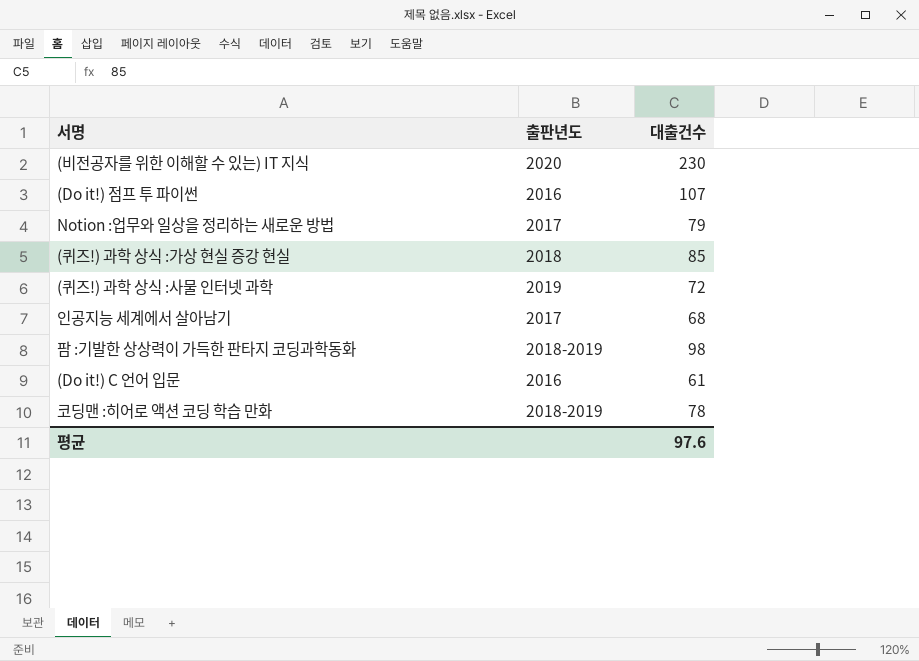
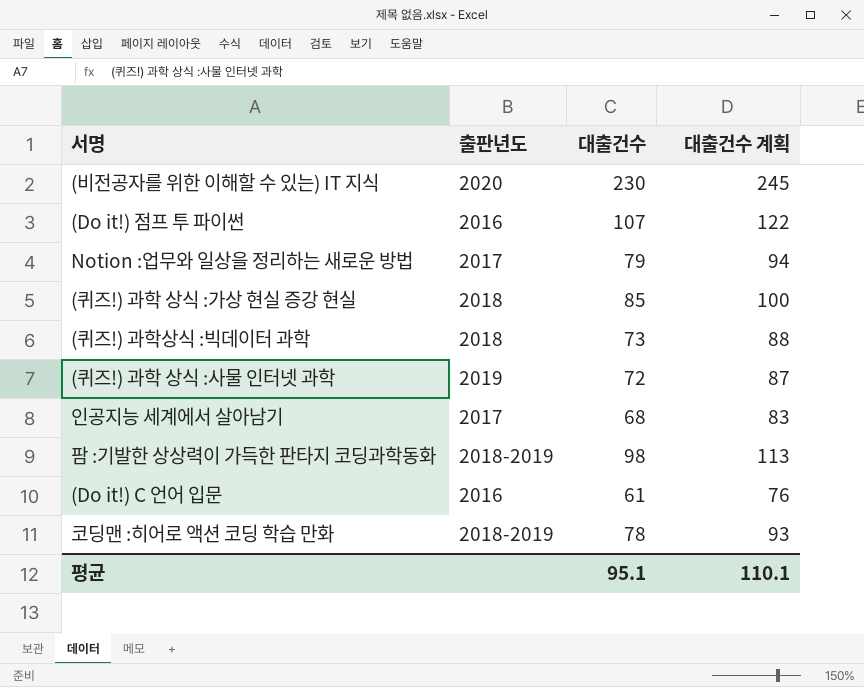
column 대출건수 계획 | formula: none -> [대출건수] + 15
row (퀴즈!) 과학상식 :빅데이터 과학: none -> 2018 | 73 | 88
평균 | 대출건수: 97.6 -> 95.1

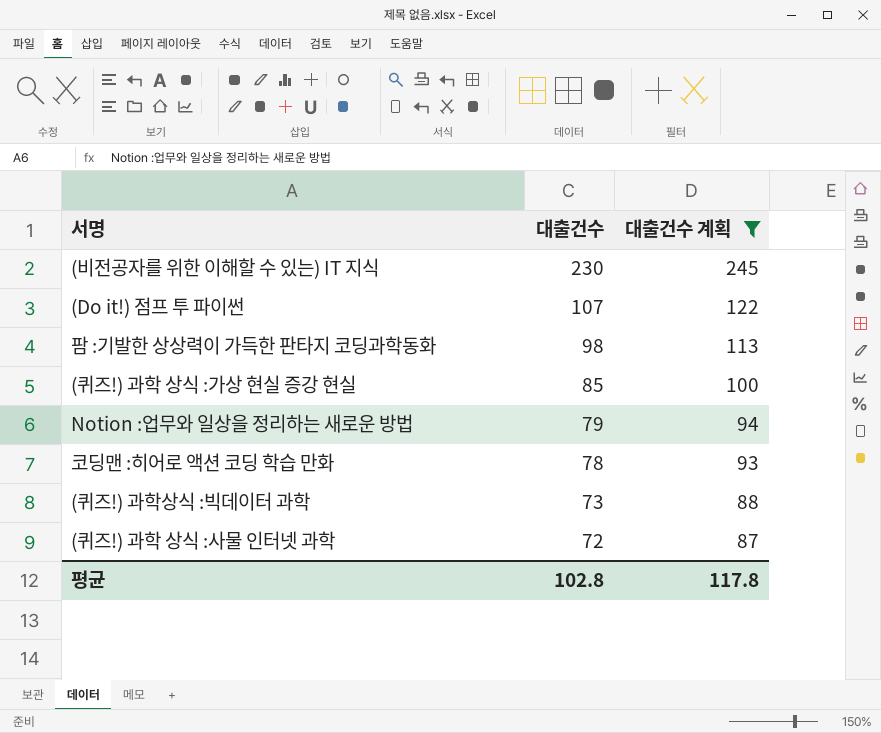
filter: none -> 대출건수 계획 >= 87
row order: none -> 대출건수 descending
column 출판년도 | position: 2 -> none
평균 | 대출건수: 95.1 -> 102.8
평균 | 대출건수 계획: 110.1 -> 117.8

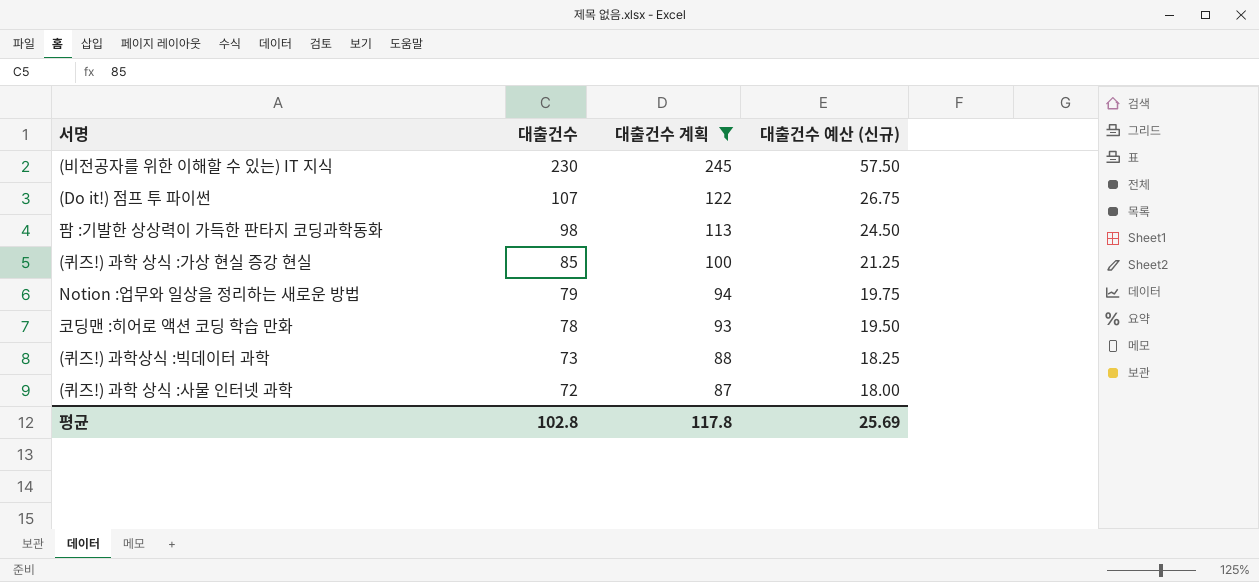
column 대출건수 예산 (신규) | formula: none -> [대출건수] * 0.25

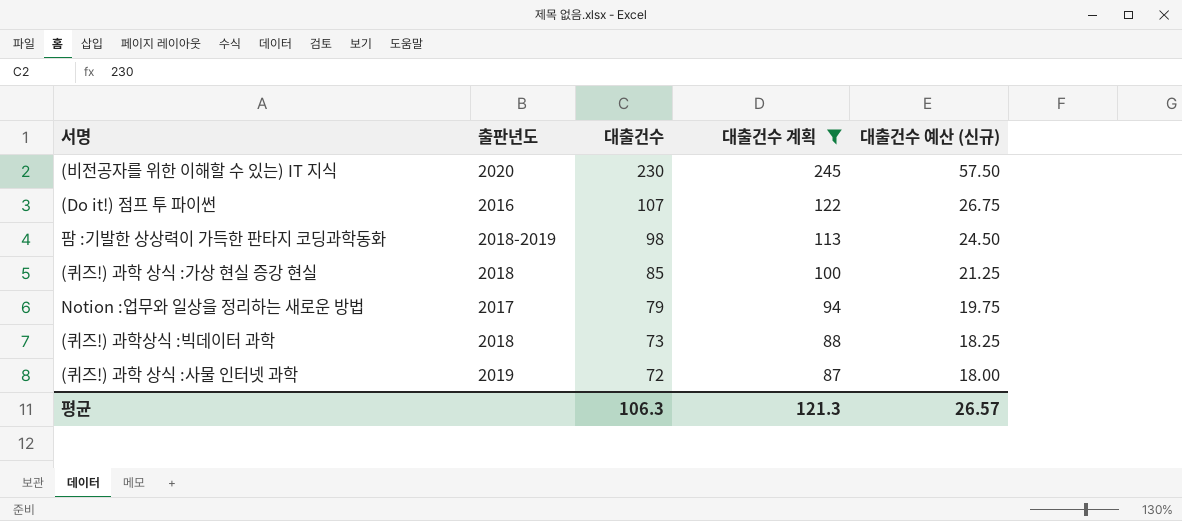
column 출판년도 | position: none -> 2
row 코딩맨 :히어로 액션 코딩 학습 만화: 78 | 93 | 19.50 -> none
평균 | 대출건수: 102.8 -> 106.3
평균 | 대출건수 계획: 117.8 -> 121.3
평균 | 대출건수 예산 (신규): 25.69 -> 26.57

